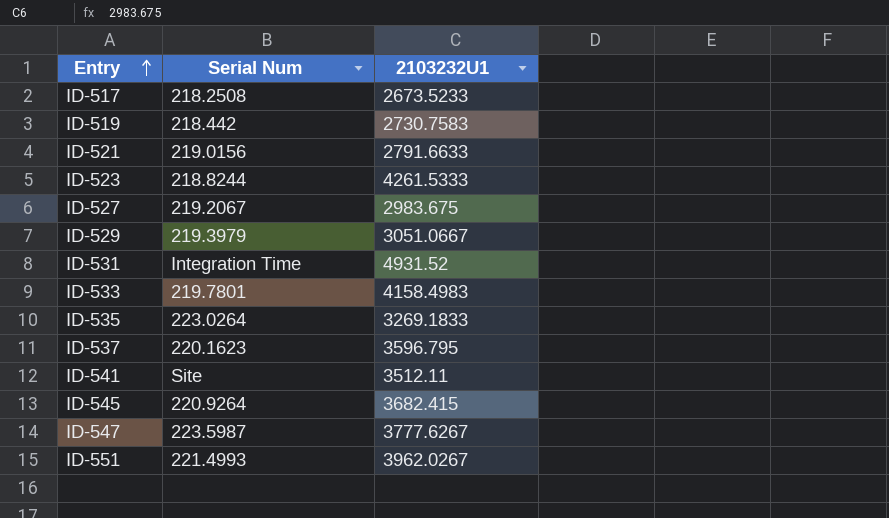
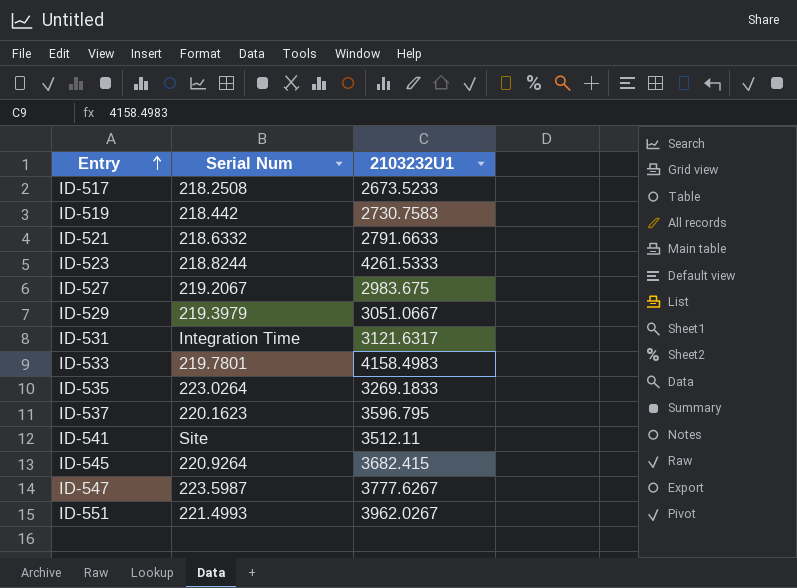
ID-521 | Serial Num: 219.0156 -> 218.6332
ID-531 | 2103232U1: 4931.52 -> 3121.6317

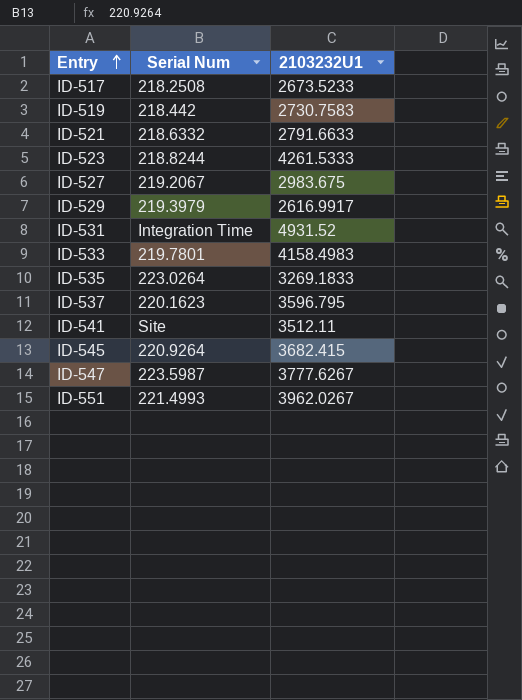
ID-529 | 2103232U1: 3051.0667 -> 2616.9917
ID-531 | 2103232U1: 3121.6317 -> 4931.52

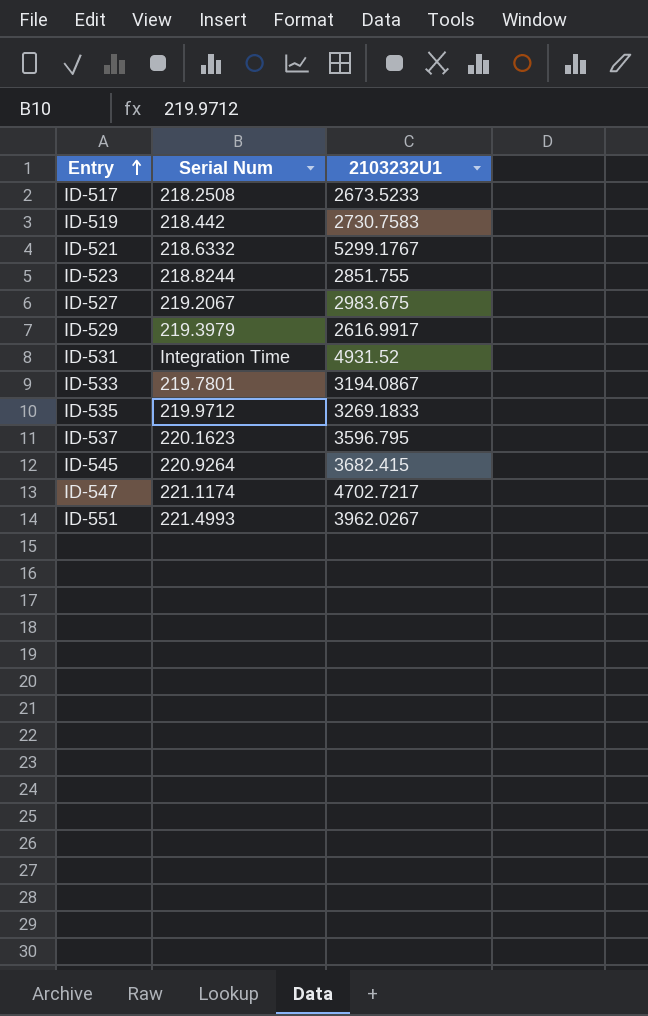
row ID-541: Site | 3512.11 -> none
ID-521 | 2103232U1: 2791.6633 -> 5299.1767
ID-523 | 2103232U1: 4261.5333 -> 2851.755
ID-533 | 2103232U1: 4158.4983 -> 3194.0867
ID-535 | Serial Num: 223.0264 -> 219.9712
ID-547 | Serial Num: 223.5987 -> 221.1174
ID-547 | 2103232U1: 3777.6267 -> 4702.7217

